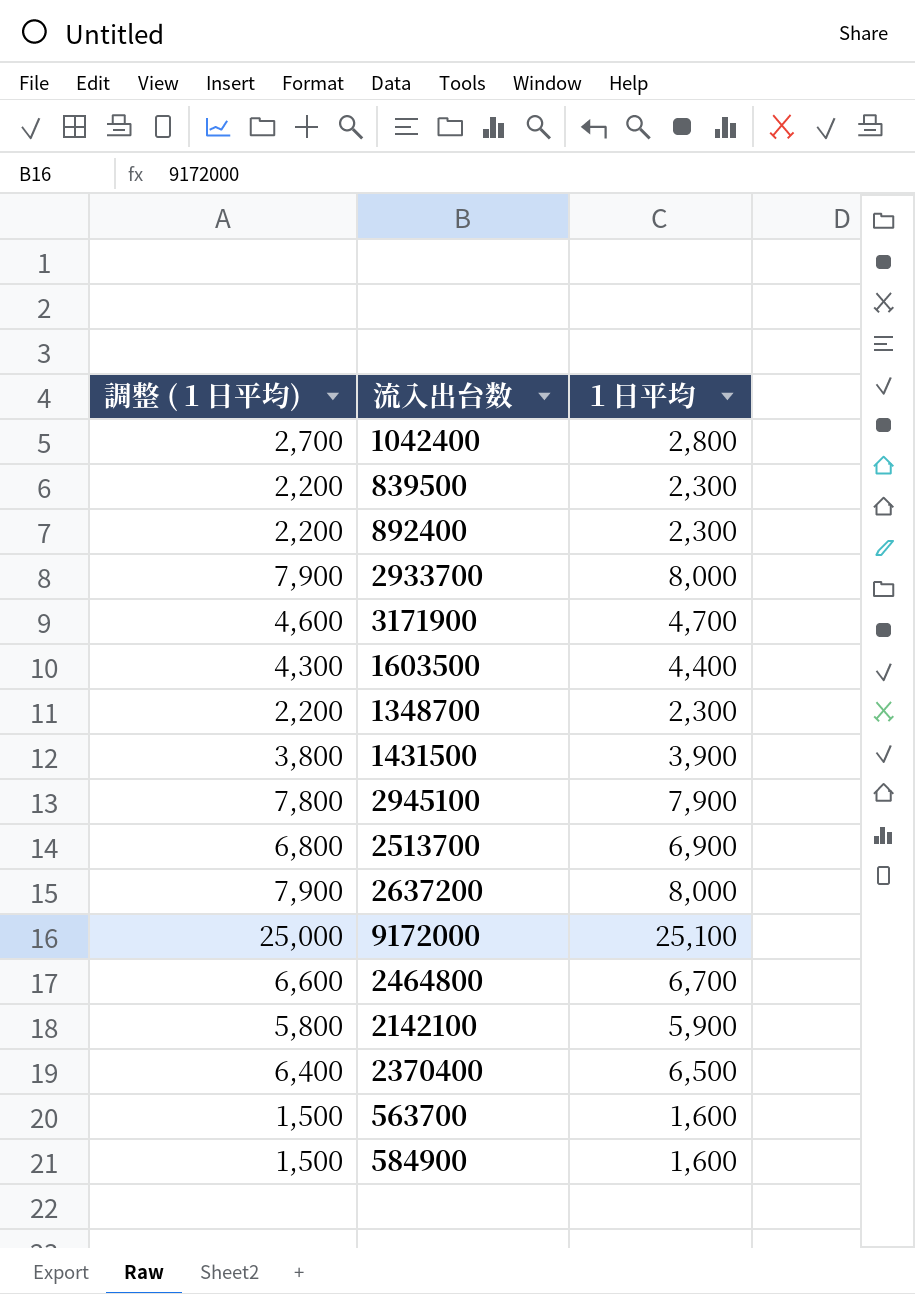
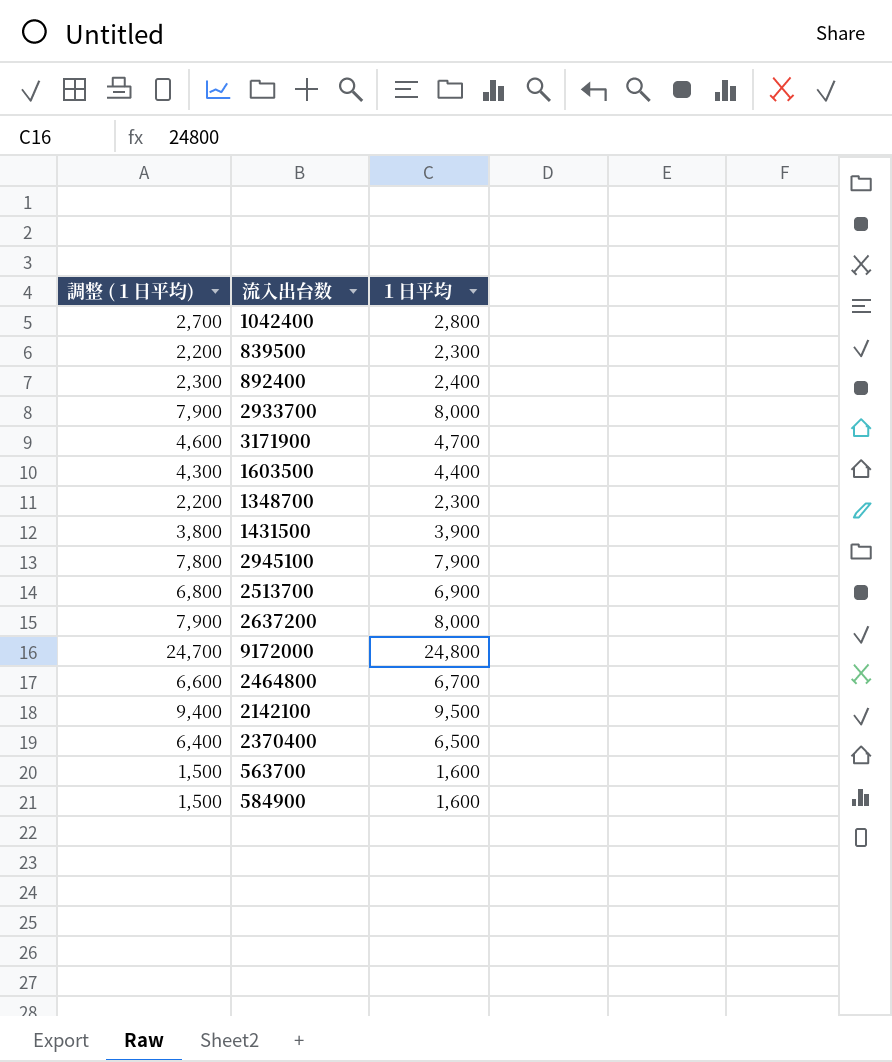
892400 | 調整 (１日平均): 2,200 -> 2,300
892400 | １日平均: 2,300 -> 2,400
9172000 | 調整 (１日平均): 25,000 -> 24,700
9172000 | １日平均: 25,100 -> 24,800
2142100 | 調整 (１日平均): 5,800 -> 9,400
2142100 | １日平均: 5,900 -> 9,500

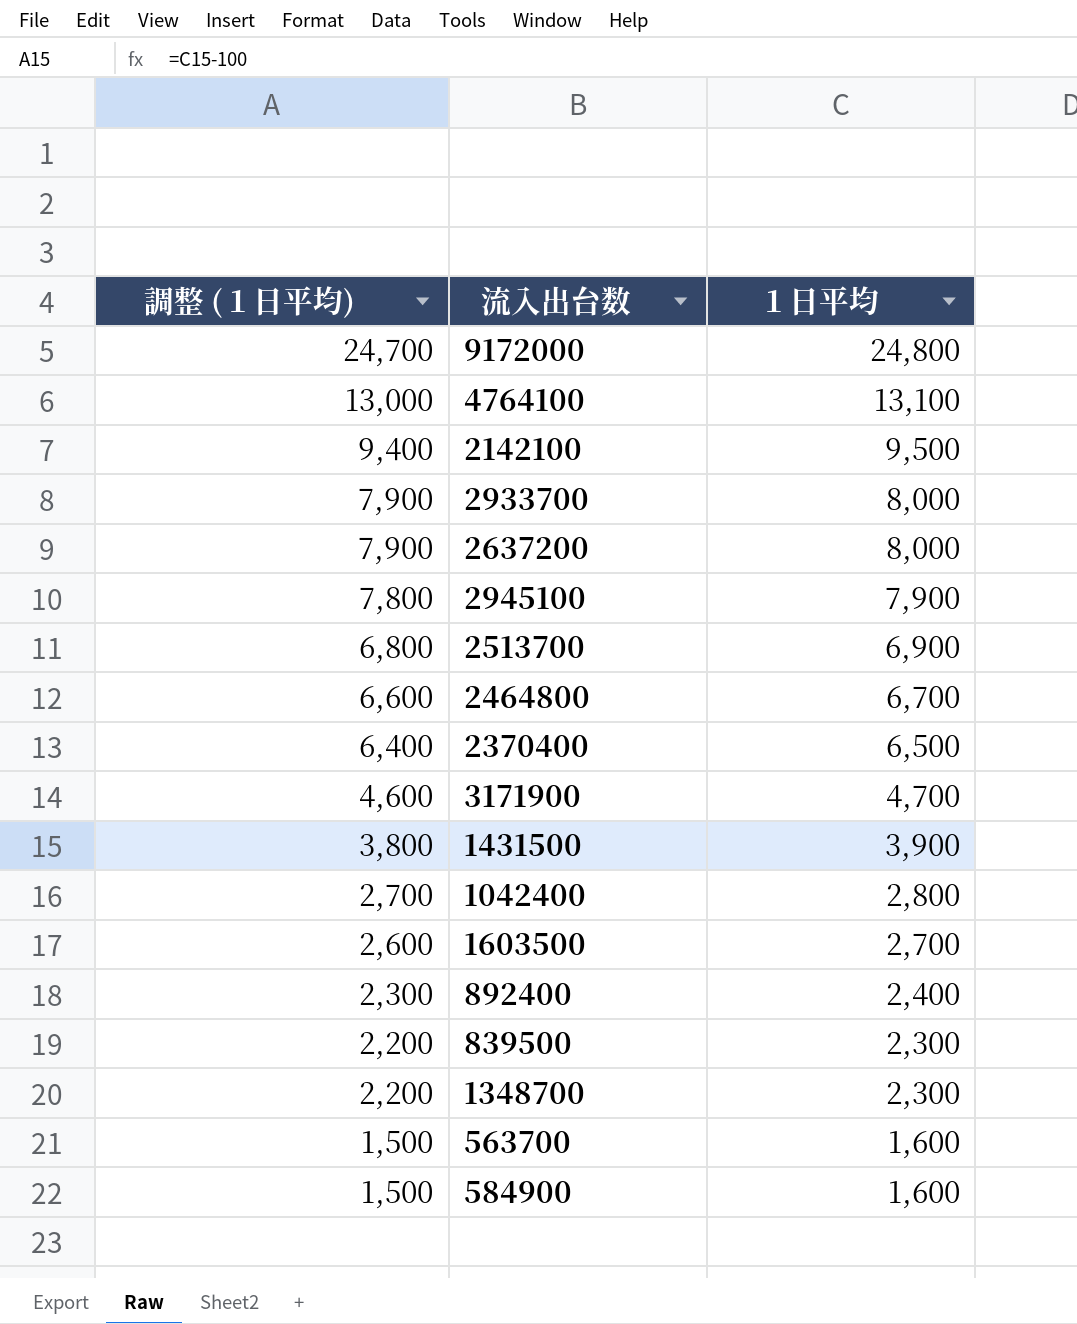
row order: none -> 調整 (１日平均) descending
row 4764100: none -> 13,000 | 13,100
1603500 | 調整 (１日平均): 4,300 -> 2,600
1603500 | １日平均: 4,400 -> 2,700

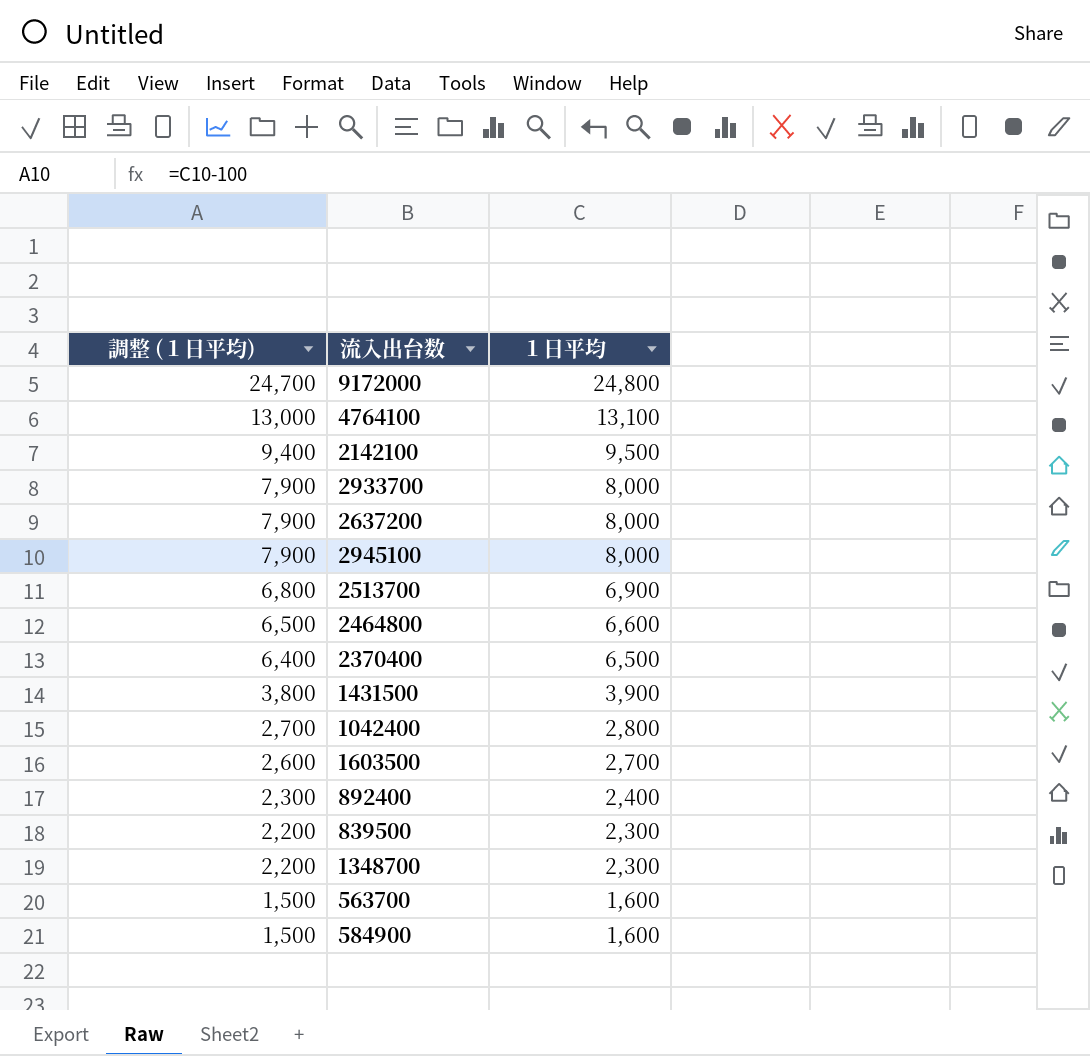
row 3171900: 4,600 | 4,700 -> none
2945100 | 調整 (１日平均): 7,800 -> 7,900
2945100 | １日平均: 7,900 -> 8,000
2464800 | 調整 (１日平均): 6,600 -> 6,500
2464800 | １日平均: 6,700 -> 6,600

